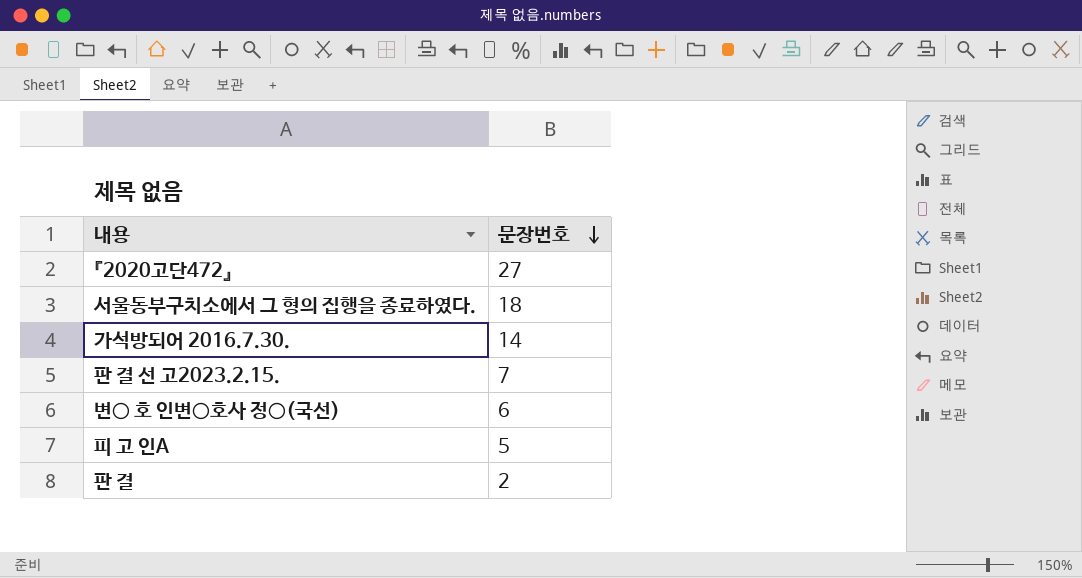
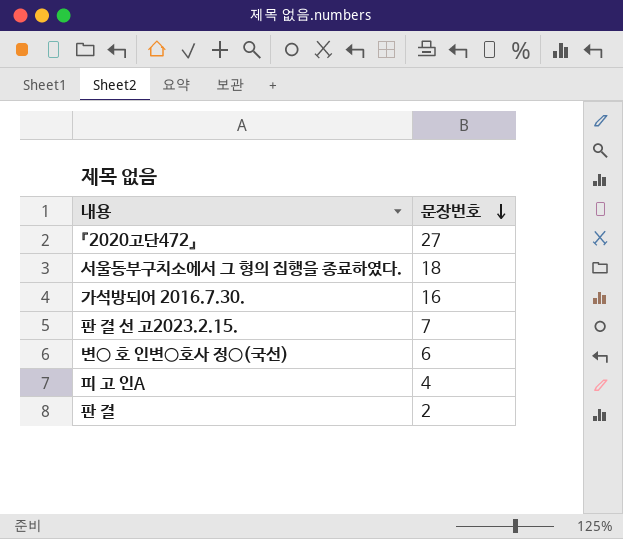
가석방되어 2016.7.30. | 문장번호: 14 -> 16
피 고 인A | 문장번호: 5 -> 4

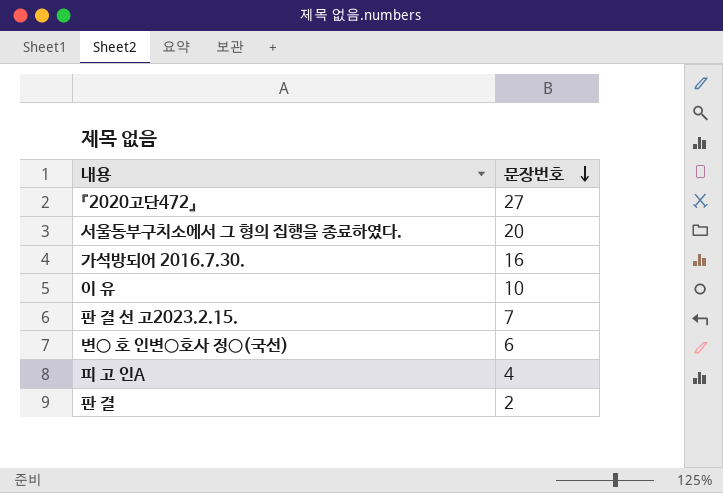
서울동부구치소에서 그 형의 집행을 종료하였다. | 문장번호: 18 -> 20
row 이 유: none -> 10

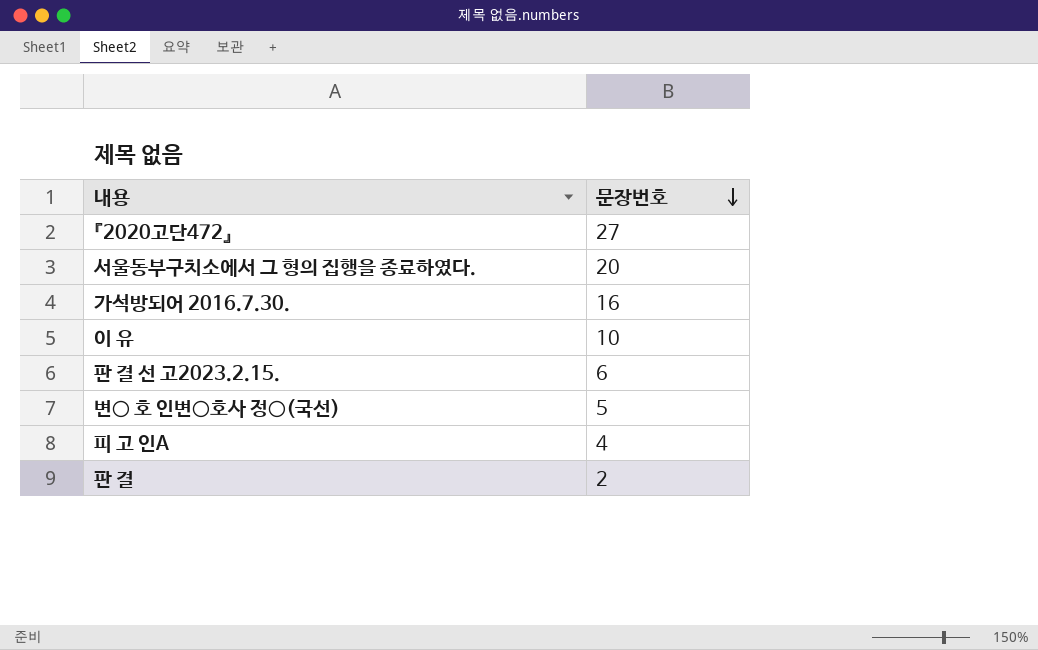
판 결 선 고2023.2.15. | 문장번호: 7 -> 6
변○ 호 인변○호사 정○(국선) | 문장번호: 6 -> 5

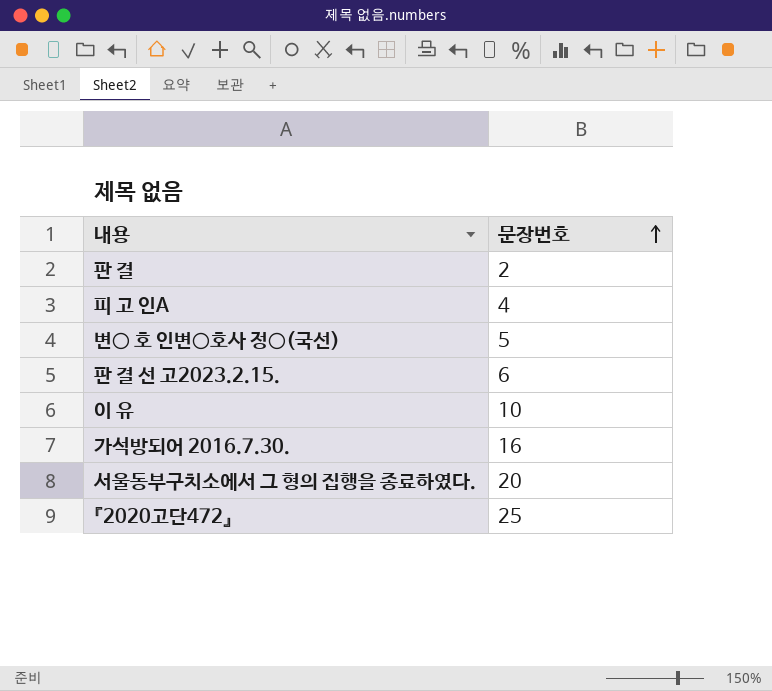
row order: 문장번호 descending -> 문장번호 ascending
『2020고단472』 | 문장번호: 27 -> 25

